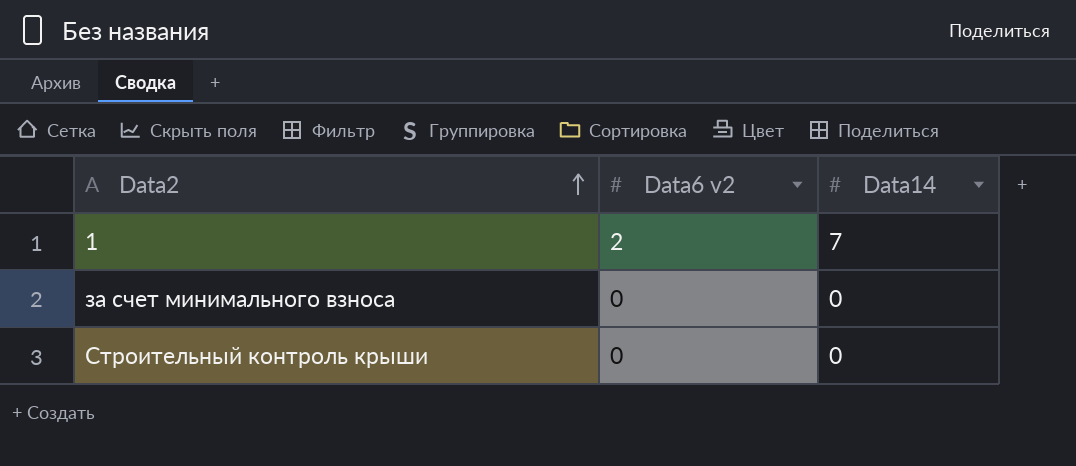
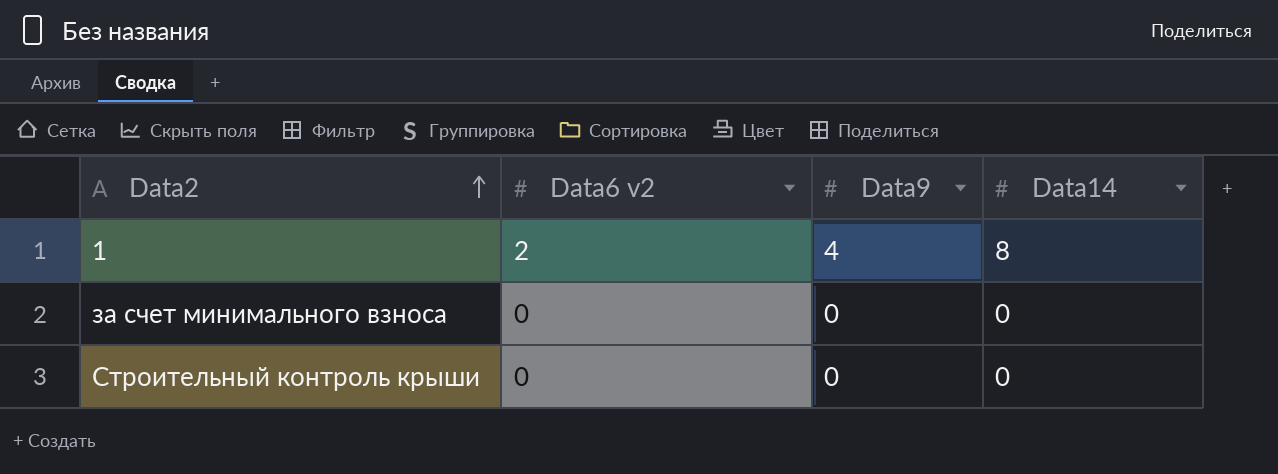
column Data9 | position: none -> 3
1 | Data14: 7 -> 8

